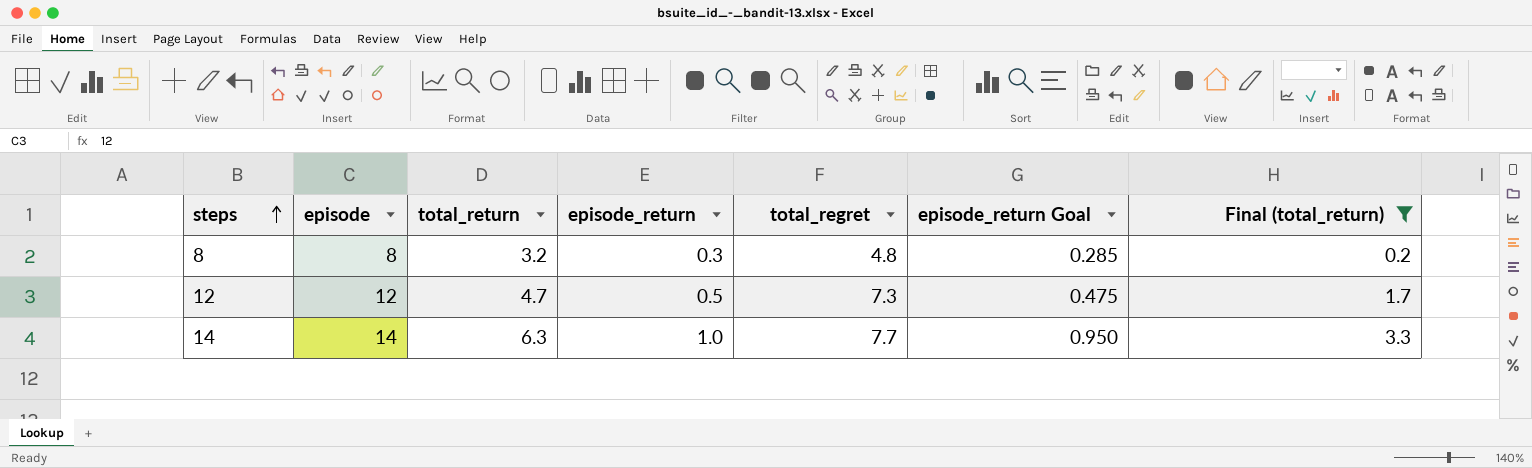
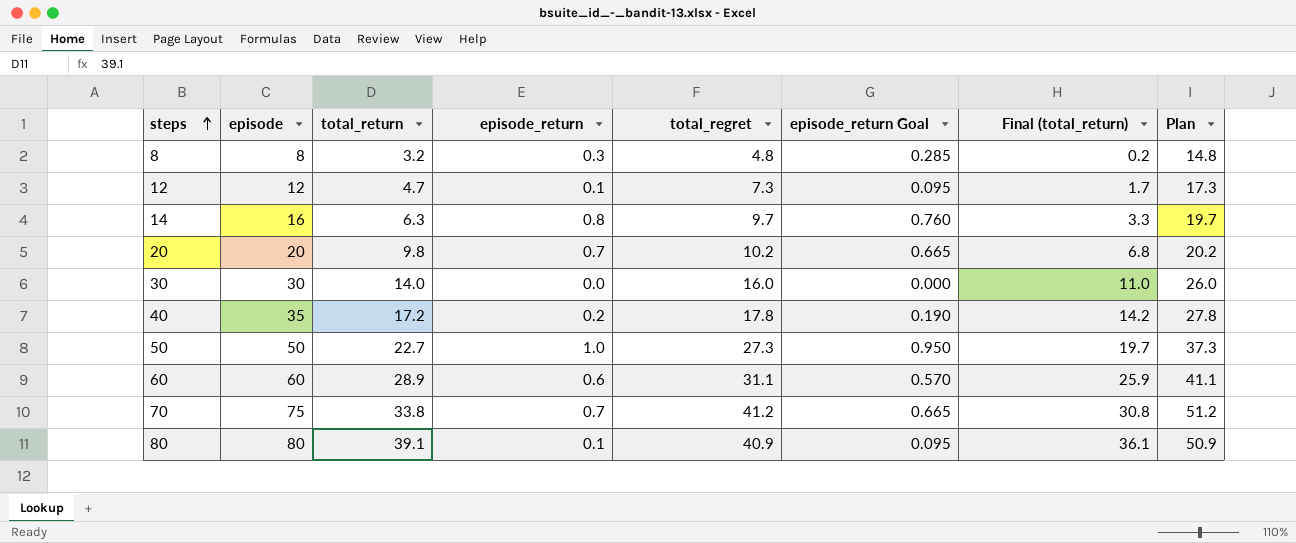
filter: Final (total_return) <= 3.3 -> none
column Plan | formula: none -> [total_regret] + 10
12 | episode_return: 0.5 -> 0.1
12 | episode_return Goal: 0.475 -> 0.095
14 | episode: 14 -> 16
14 | episode_return: 1.0 -> 0.8
14 | total_regret: 7.7 -> 9.7
14 | episode_return Goal: 0.950 -> 0.760

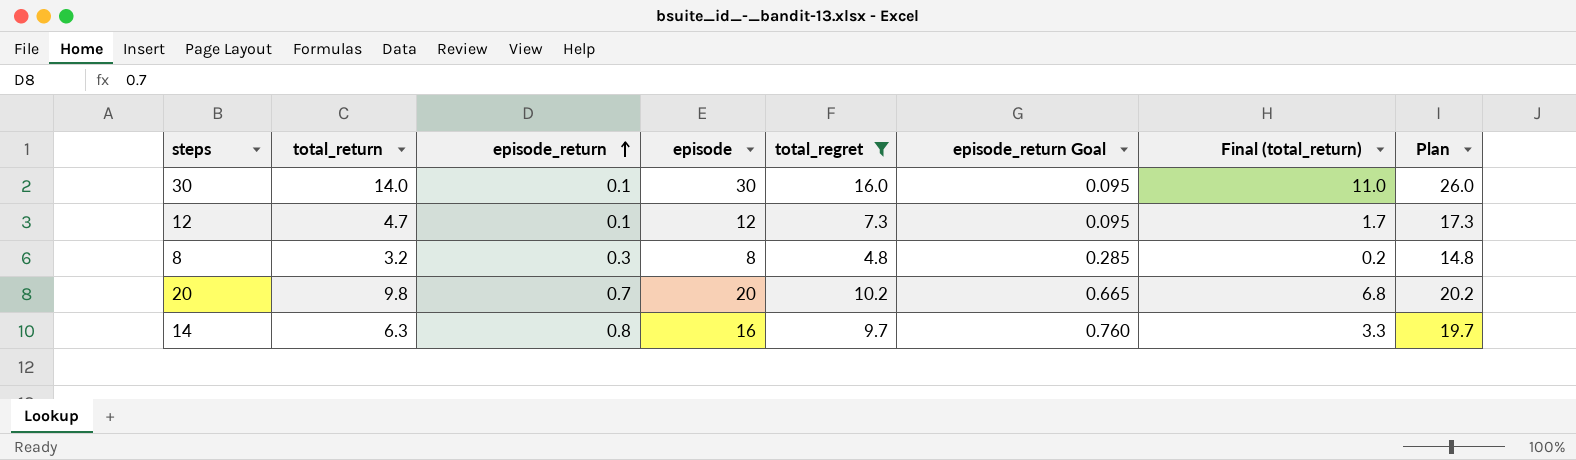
filter: none -> total_regret <= 16.0
row order: steps ascending -> episode_return ascending
column episode | position: 2 -> 4
30 | episode_return: 0.0 -> 0.1
30 | episode_return Goal: 0.000 -> 0.095

